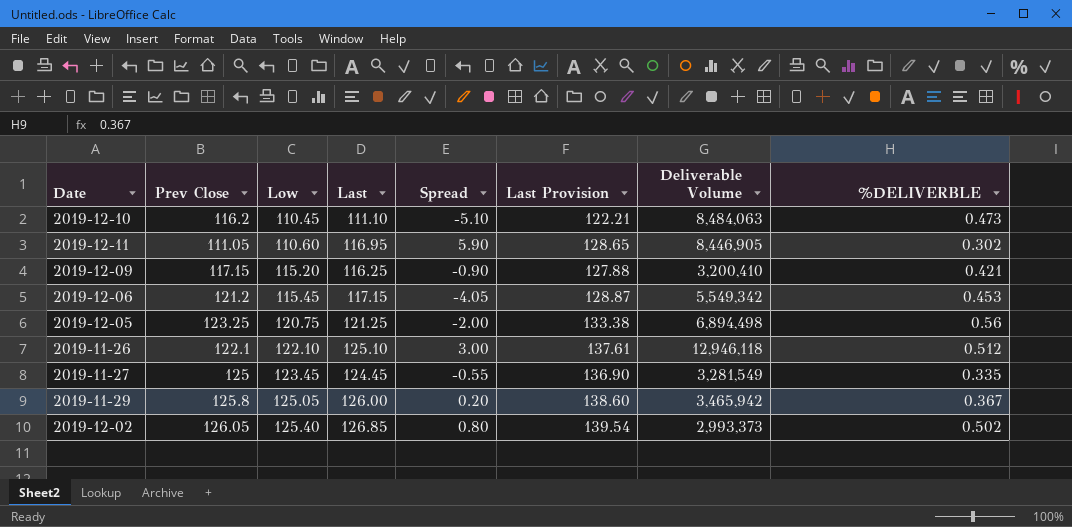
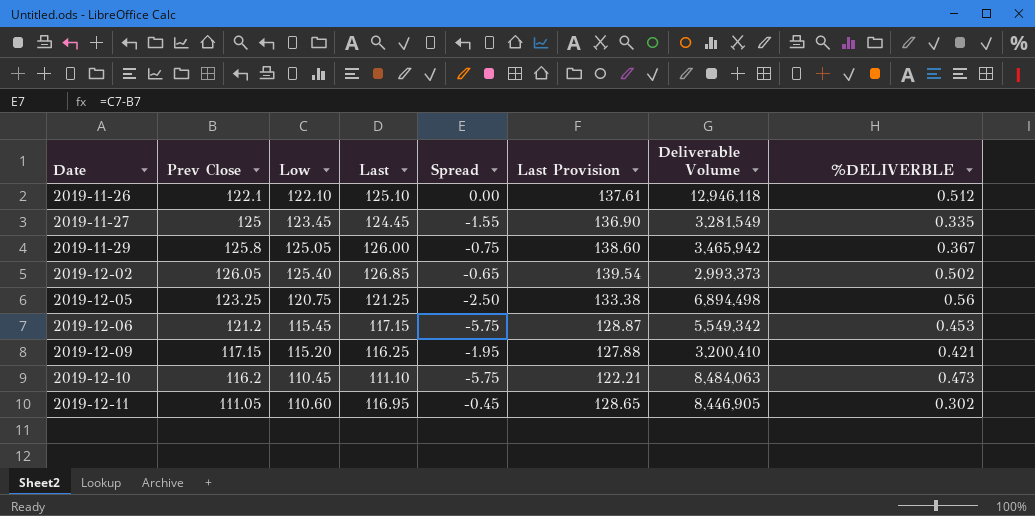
row order: Low ascending -> Date ascending
column Spread | formula: [Last] - [Prev Close] -> [Low] - [Prev Close]

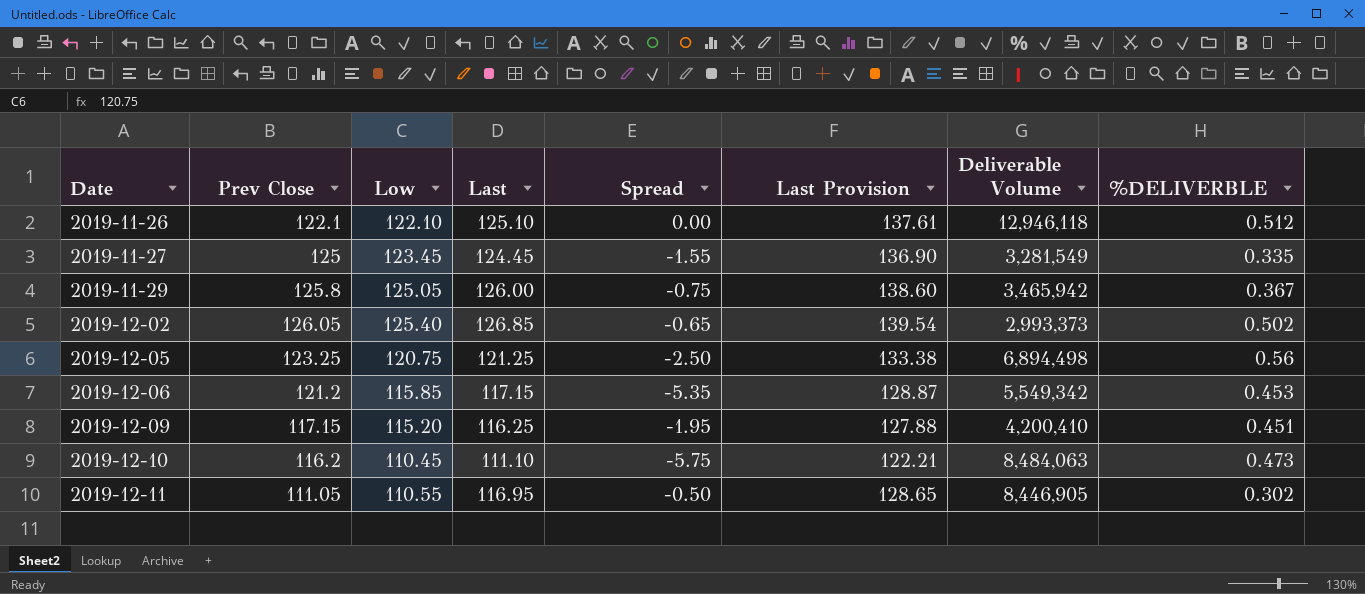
2019-12-06 | Low: 115.45 -> 115.85
2019-12-06 | Spread: -5.75 -> -5.35
2019-12-09 | Deliverable Volume: 3,200,410 -> 4,200,410
2019-12-09 | %DELIVERBLE: 0.421 -> 0.451
2019-12-11 | Low: 110.60 -> 110.55
2019-12-11 | Spread: -0.45 -> -0.50

